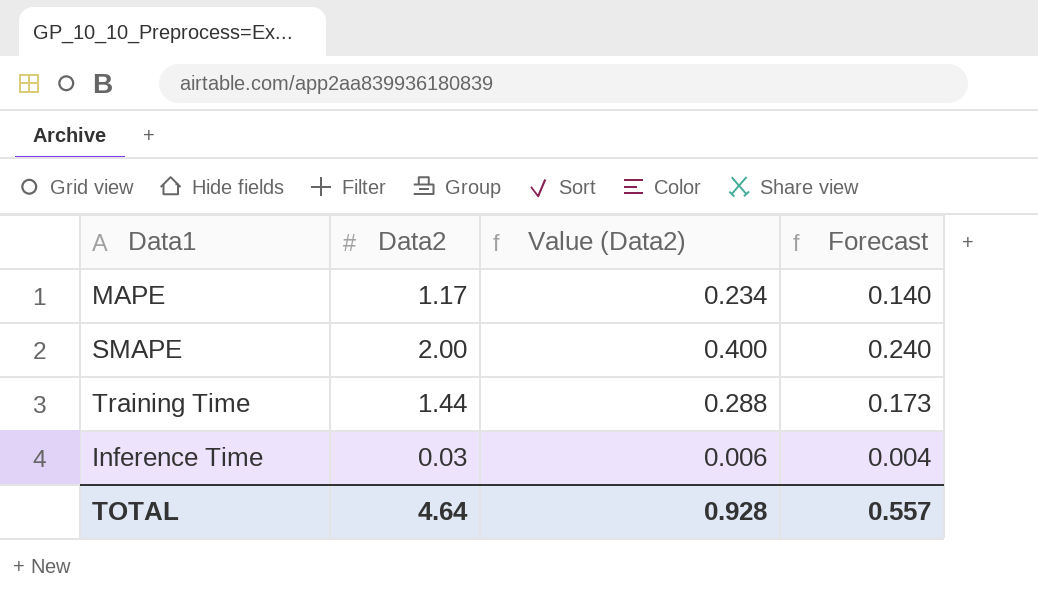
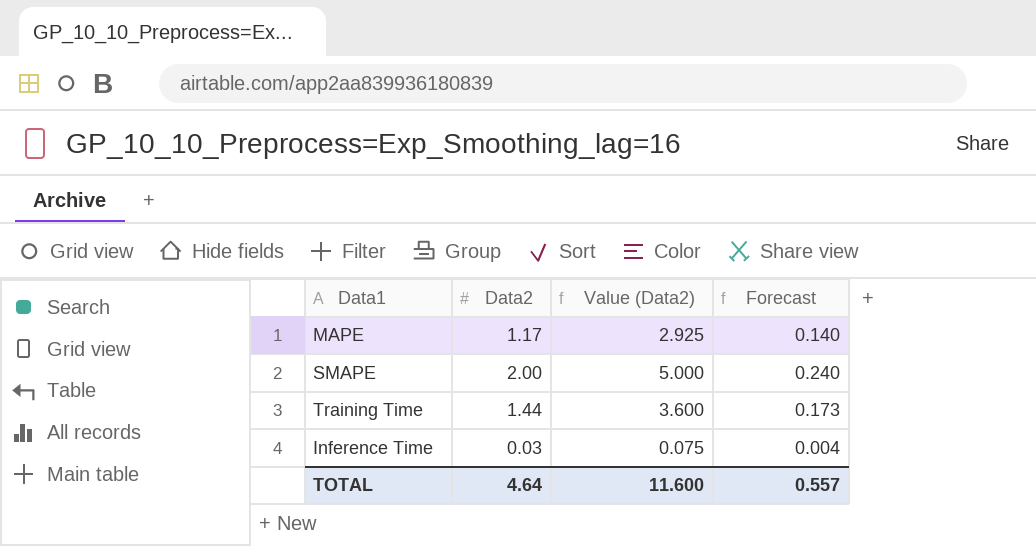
column Value (Data2) | formula: [Data2] * 0.2 -> [Data2] * 2.5
TOTAL | Value (Data2): 0.928 -> 11.600

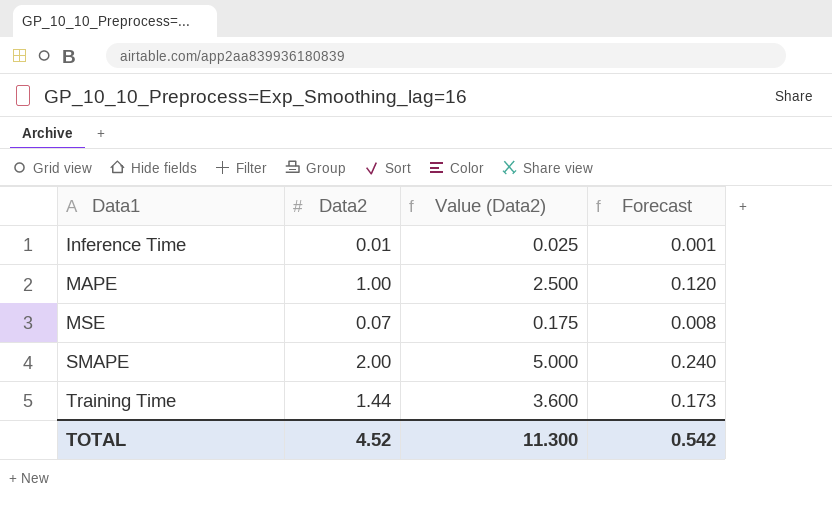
row order: none -> Data1 ascending
Inference Time | Data2: 0.03 -> 0.01
Inference Time | Value (Data2): 0.075 -> 0.025
Inference Time | Forecast: 0.004 -> 0.001
MAPE | Data2: 1.17 -> 1.00
MAPE | Value (Data2): 2.925 -> 2.500
MAPE | Forecast: 0.140 -> 0.120
row MSE: none -> 0.07 | 0.175 | 0.008
TOTAL | Data2: 4.64 -> 4.52
TOTAL | Value (Data2): 11.600 -> 11.300
TOTAL | Forecast: 0.557 -> 0.542

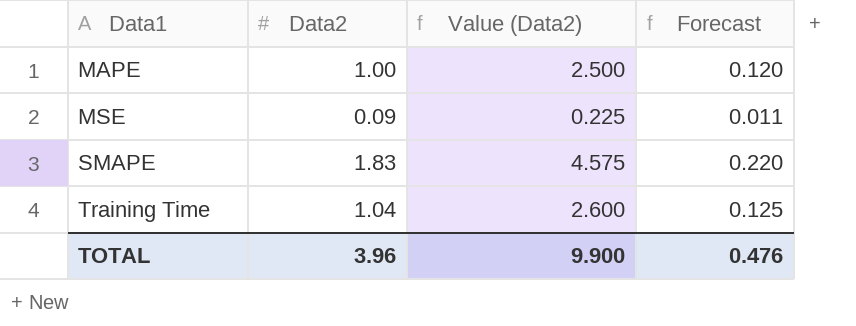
row Inference Time: 0.01 | 0.025 | 0.001 -> none
MSE | Data2: 0.07 -> 0.09
MSE | Value (Data2): 0.175 -> 0.225
MSE | Forecast: 0.008 -> 0.011
SMAPE | Data2: 2.00 -> 1.83
SMAPE | Value (Data2): 5.000 -> 4.575
SMAPE | Forecast: 0.240 -> 0.220
Training Time | Data2: 1.44 -> 1.04
Training Time | Value (Data2): 3.600 -> 2.600
Training Time | Forecast: 0.173 -> 0.125
TOTAL | Data2: 4.52 -> 3.96
TOTAL | Value (Data2): 11.300 -> 9.900
TOTAL | Forecast: 0.542 -> 0.476

